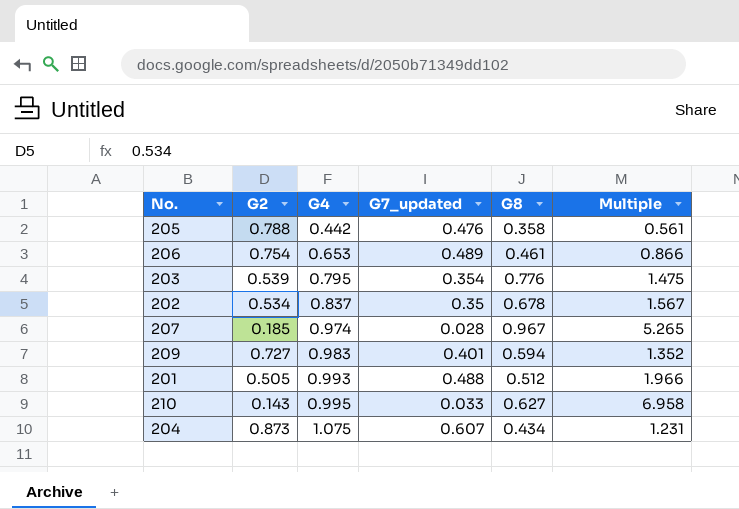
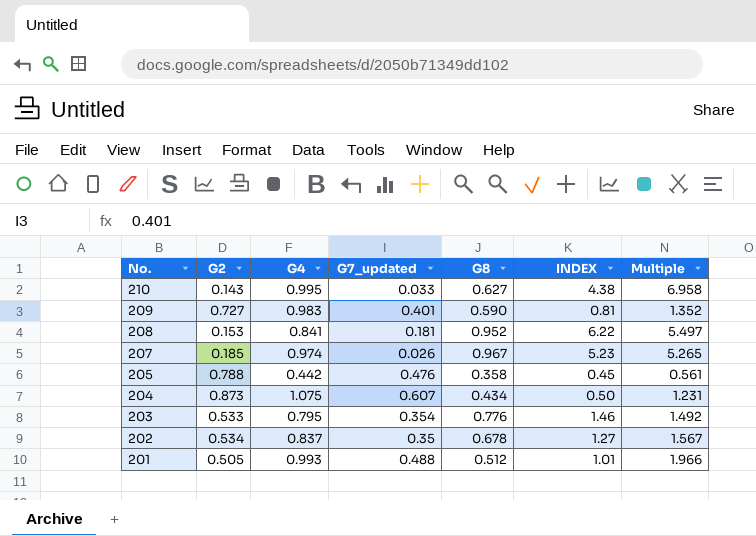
row order: G4 ascending -> No. descending
column INDEX | formula: none -> [G8] / [G2]
row 206: 0.754 | 0.653 | 0.489 | 0.461 | 0.866 -> none
209 | G8: 0.594 -> 0.590
row 208: none -> 0.153 | 0.841 | 0.181 | 0.952 | 6.22 | 5.497
207 | G7_updated: 0.028 -> 0.026
203 | G2: 0.539 -> 0.533
203 | Multiple: 1.475 -> 1.492

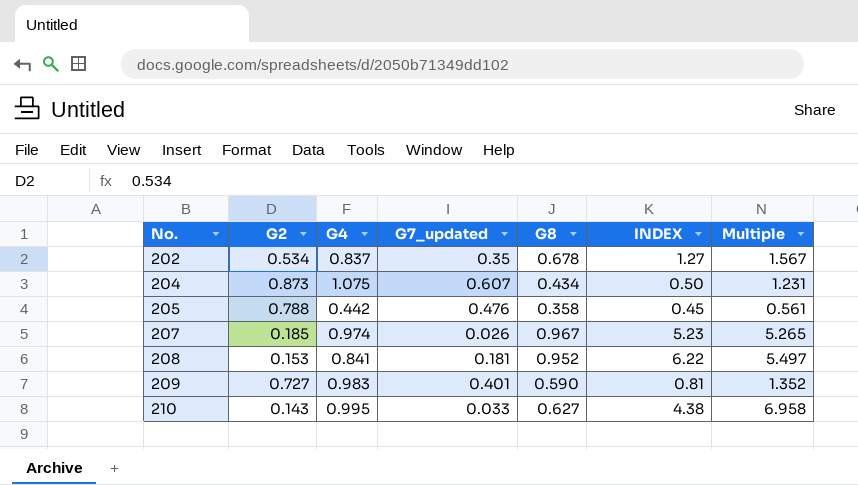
row order: No. descending -> No. ascending
row 203: 0.533 | 0.795 | 0.354 | 0.776 | 1.46 | 1.492 -> none
row 201: 0.505 | 0.993 | 0.488 | 0.512 | 1.01 | 1.966 -> none

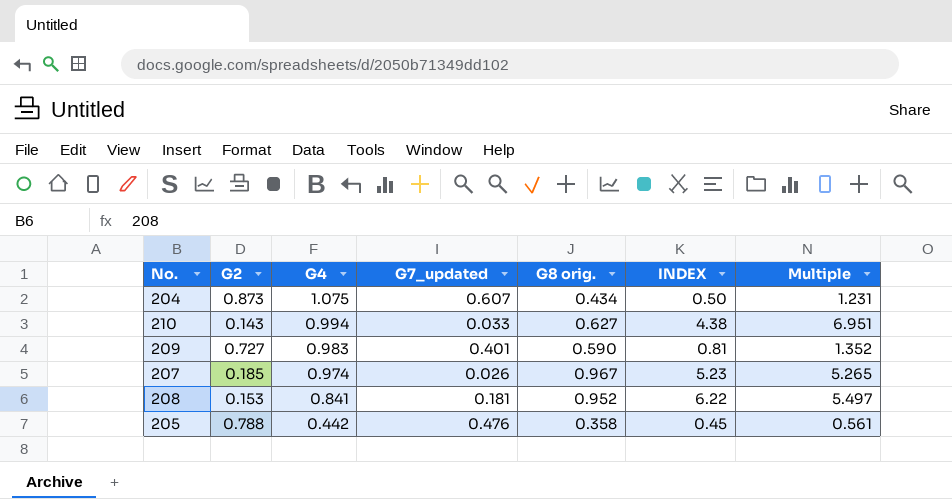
row order: No. ascending -> G4 descending
column name: G8 -> G8 orig.
row 202: 0.534 | 0.837 | 0.35 | 0.678 | 1.27 | 1.567 -> none
210 | G4: 0.995 -> 0.994
210 | Multiple: 6.958 -> 6.951

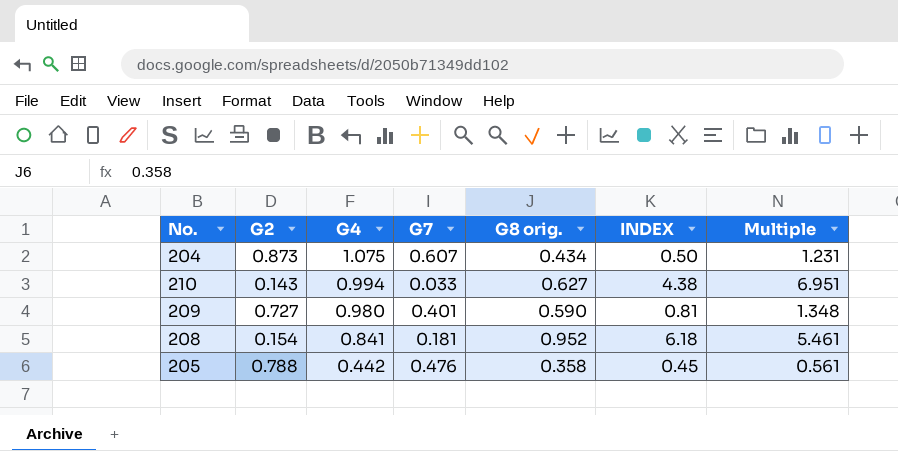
column name: G7_updated -> G7
row 207: 0.185 | 0.974 | 0.026 | 0.967 | 5.23 | 5.265 -> none
209 | G4: 0.983 -> 0.980
209 | Multiple: 1.352 -> 1.348
208 | G2: 0.153 -> 0.154
208 | INDEX: 6.22 -> 6.18
208 | Multiple: 5.497 -> 5.461

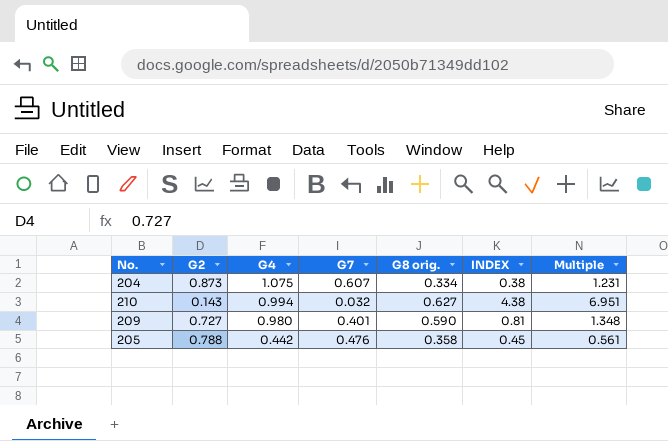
row 208: 0.154 | 0.841 | 0.181 | 0.952 | 6.18 | 5.461 -> none
204 | G8 orig.: 0.434 -> 0.334
204 | INDEX: 0.50 -> 0.38
210 | G7: 0.033 -> 0.032

